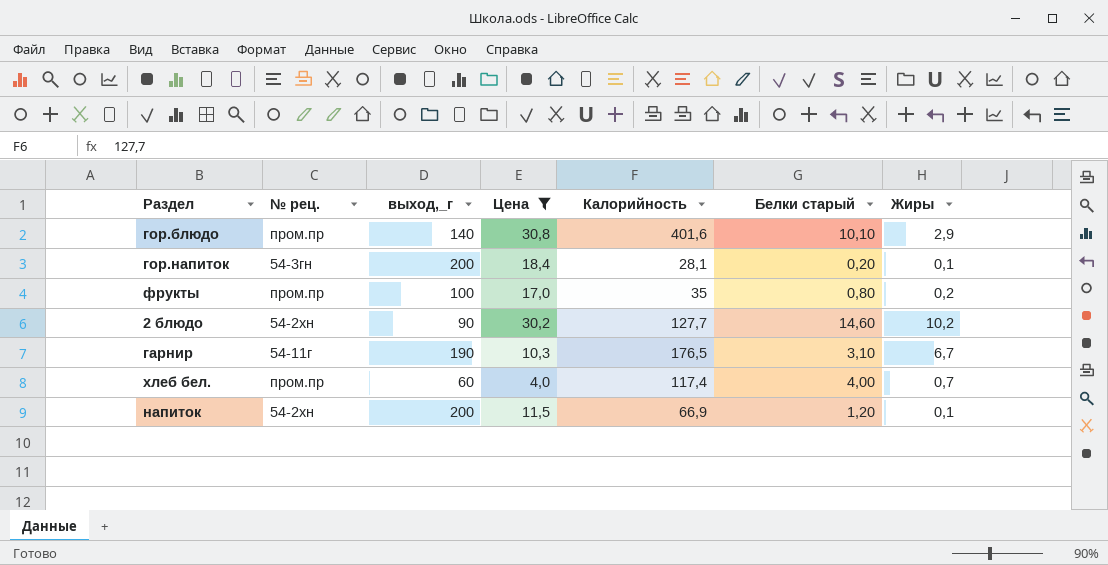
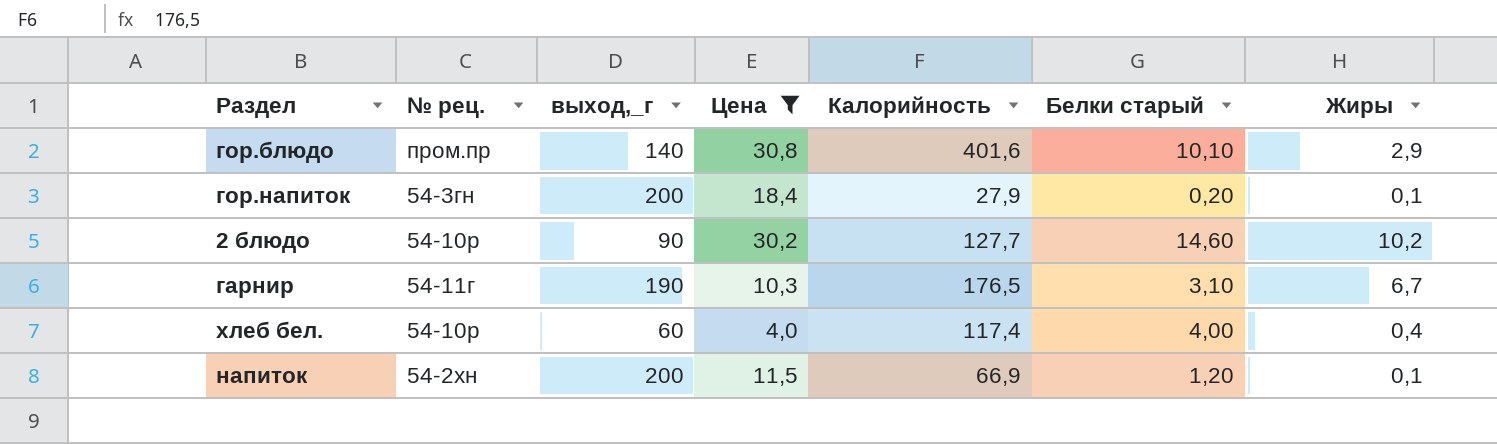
row фрукты: пром.пр | 100 | 17,0 | 35 | 0,80 | 0,2 -> none
гор.напиток | Калорийность: 28,1 -> 27,9
2 блюдо | № рец.: 54-2хн -> 54-10р
хлеб бел. | № рец.: пром.пр -> 54-10р
хлеб бел. | Жиры: 0,7 -> 0,4

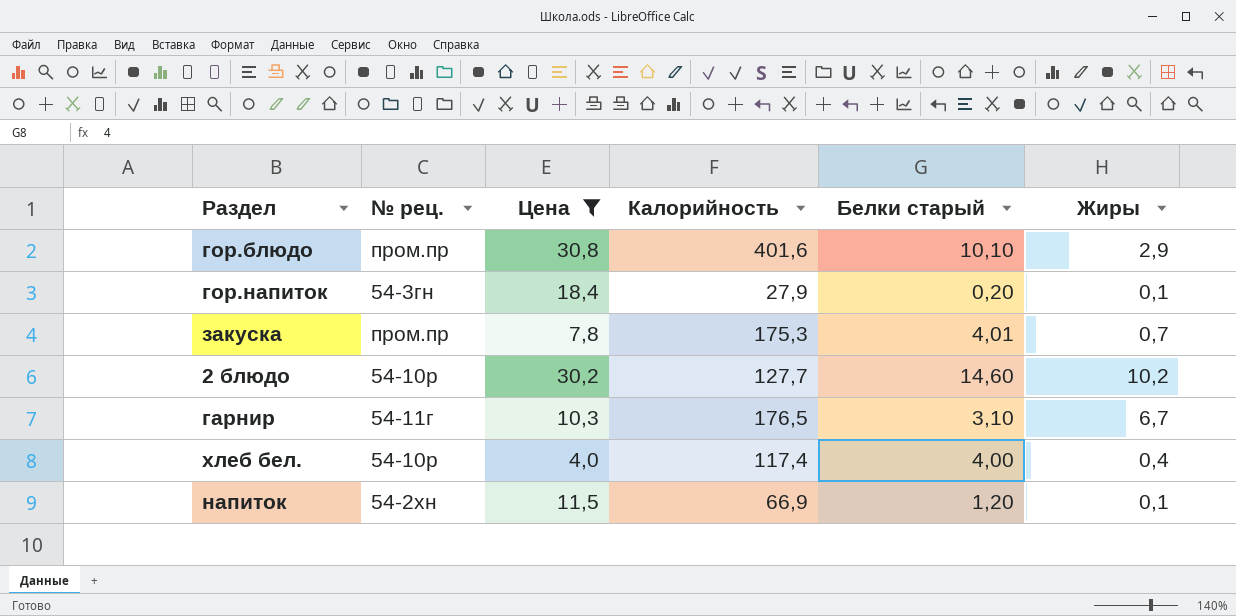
column выход,_г | position: 3 -> none
row закуска: none -> пром.пр | 7,8 | 175,3 | 4,01 | 0,7

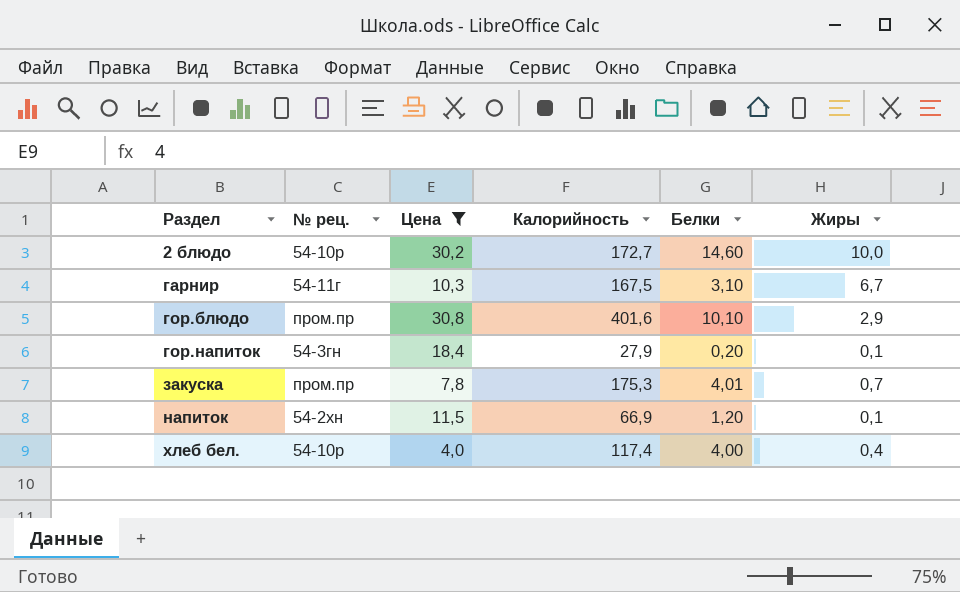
row order: none -> Раздел ascending
column name: Белки старый -> Белки
2 блюдо | Калорийность: 127,7 -> 172,7
2 блюдо | Жиры: 10,2 -> 10,0
гарнир | Калорийность: 176,5 -> 167,5

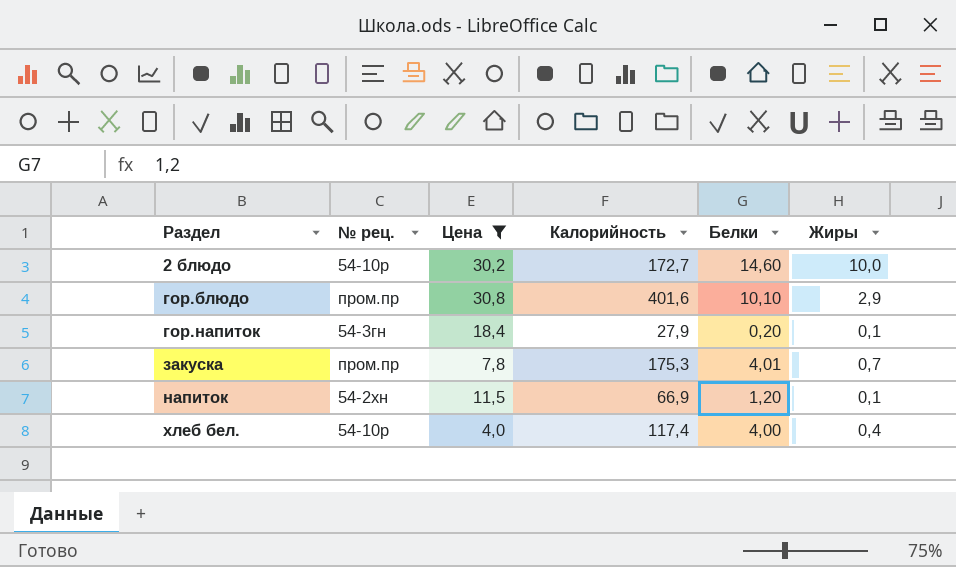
row гарнир: 54-11г | 10,3 | 167,5 | 3,10 | 6,7 -> none

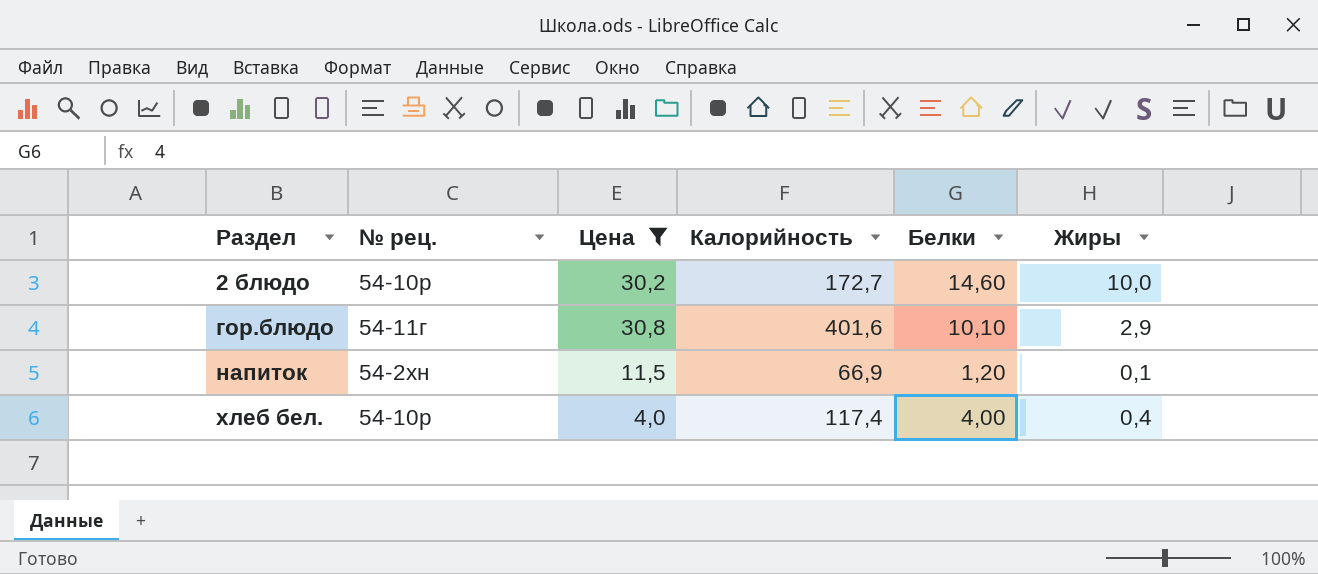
row гор.напиток: 54-3гн | 18,4 | 27,9 | 0,20 | 0,1 -> none
row закуска: пром.пр | 7,8 | 175,3 | 4,01 | 0,7 -> none
гор.блюдо | № рец.: пром.пр -> 54-11г

